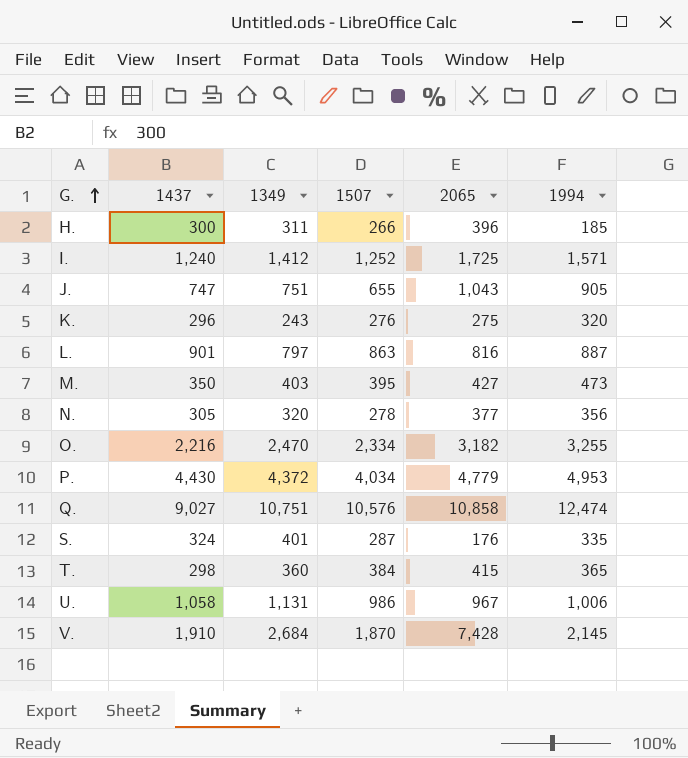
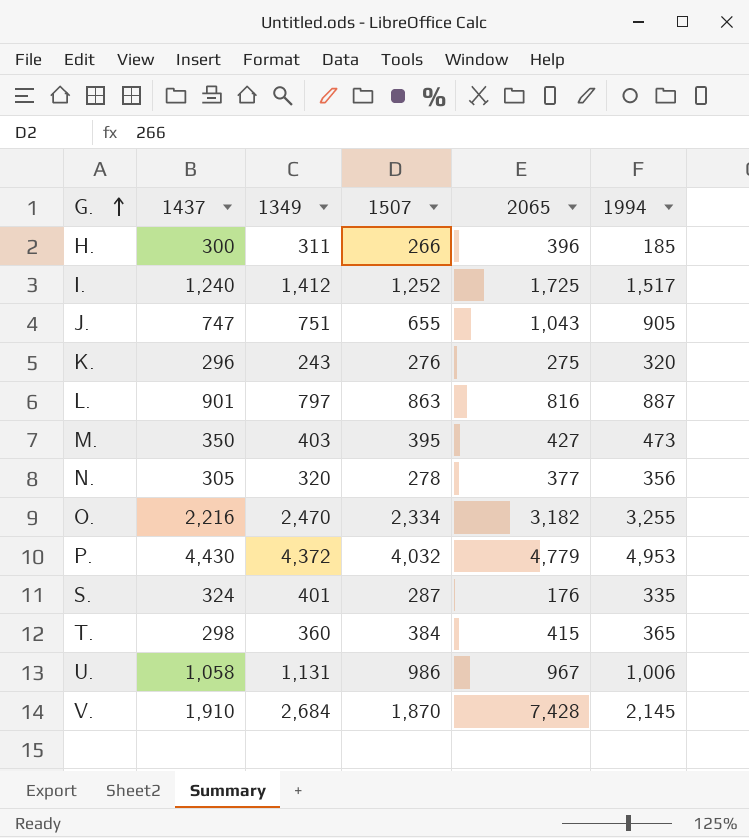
row Q.: 9,027 | 10,751 | 10,576 | 10,858 | 12,474 -> none
I. | 1994: 1,571 -> 1,517
P. | 1507: 4,034 -> 4,032

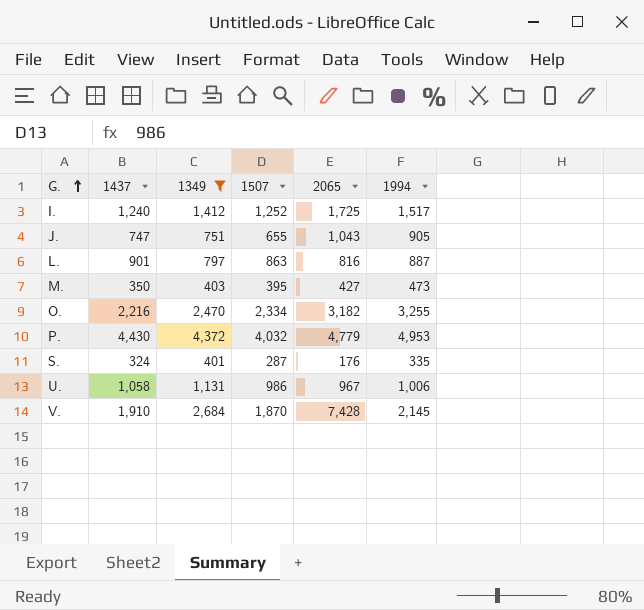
filter: none -> 1349 >= 401

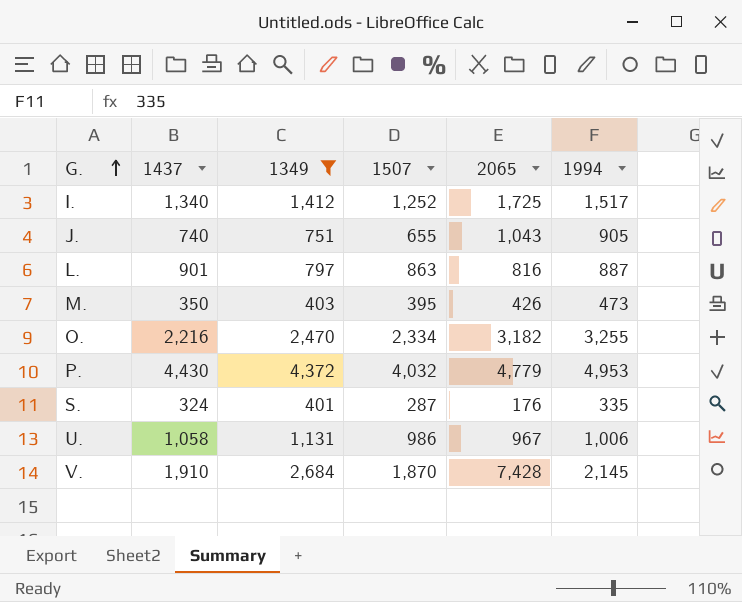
I. | 1437: 1,240 -> 1,340
J. | 1437: 747 -> 740
M. | 2065: 427 -> 426

